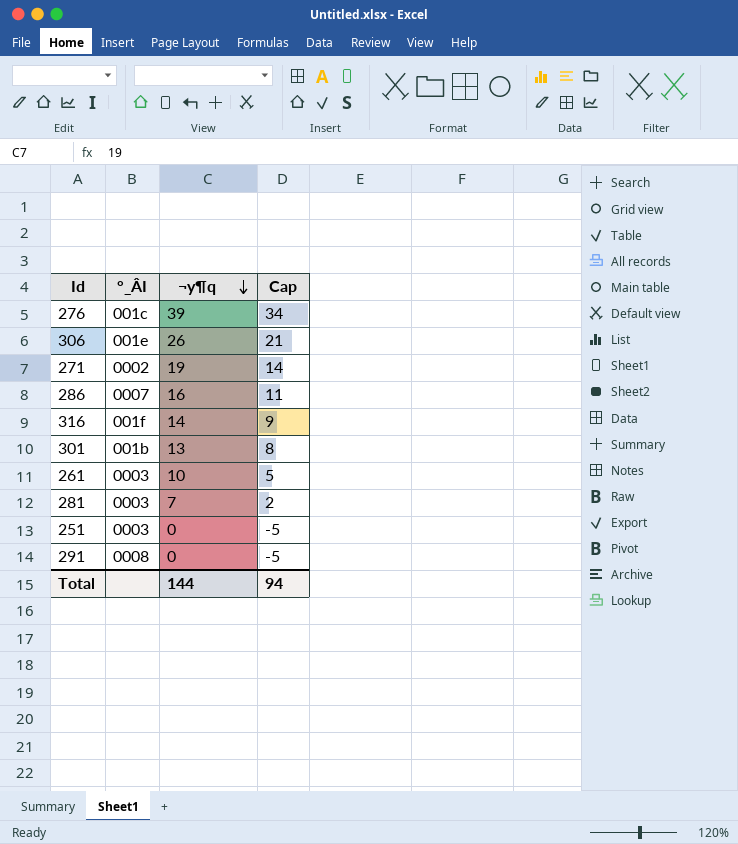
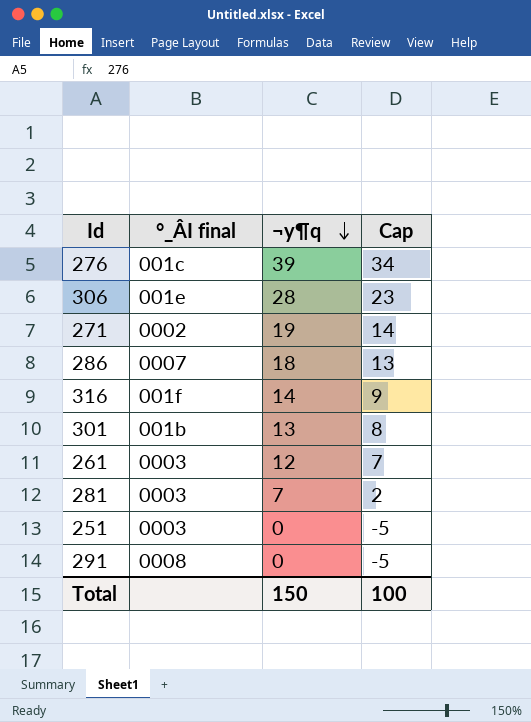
column name: °_ÂI -> °_ÂI final
306 | ¬y¶q: 26 -> 28
306 | Cap: 21 -> 23
286 | ¬y¶q: 16 -> 18
286 | Cap: 11 -> 13
261 | ¬y¶q: 10 -> 12
261 | Cap: 5 -> 7
Total | ¬y¶q: 144 -> 150
Total | Cap: 94 -> 100

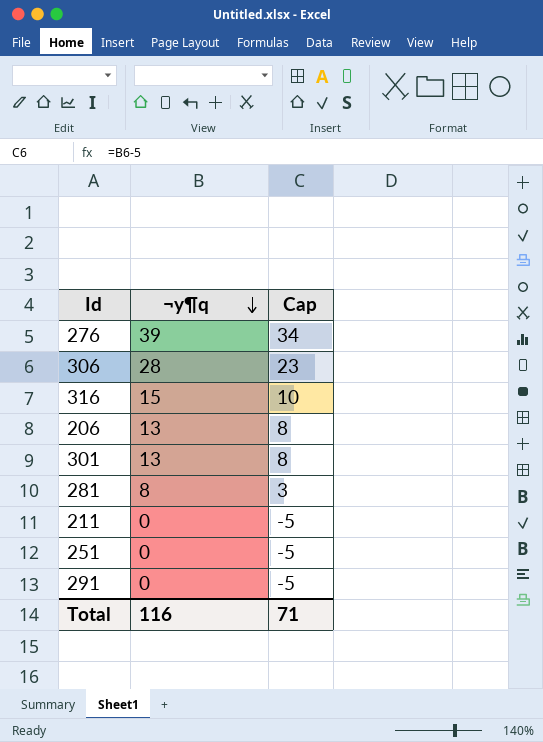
column °_ÂI final | position: 2 -> none
row 271: 0002 | 19 | 14 -> none
row 286: 0007 | 18 | 13 -> none
row 261: 0003 | 12 | 7 -> none
316 | ¬y¶q: 14 -> 15
316 | Cap: 9 -> 10
row 206: none -> 13 | 8
281 | ¬y¶q: 7 -> 8
281 | Cap: 2 -> 3
row 211: none -> 0 | -5
Total | ¬y¶q: 150 -> 116
Total | Cap: 100 -> 71

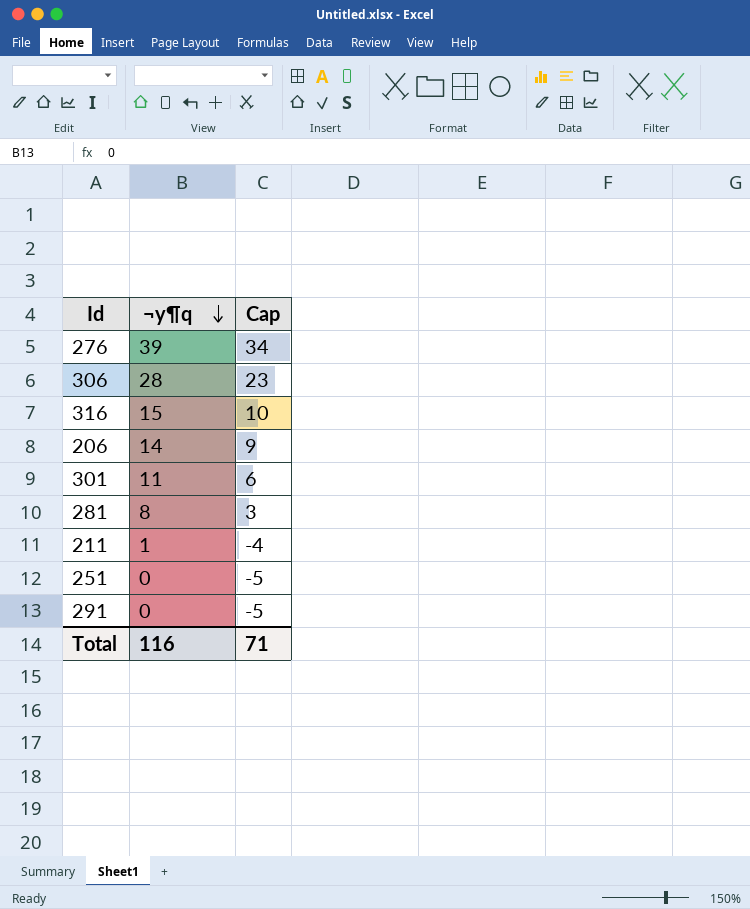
206 | ¬y¶q: 13 -> 14
206 | Cap: 8 -> 9
301 | ¬y¶q: 13 -> 11
301 | Cap: 8 -> 6
211 | ¬y¶q: 0 -> 1
211 | Cap: -5 -> -4

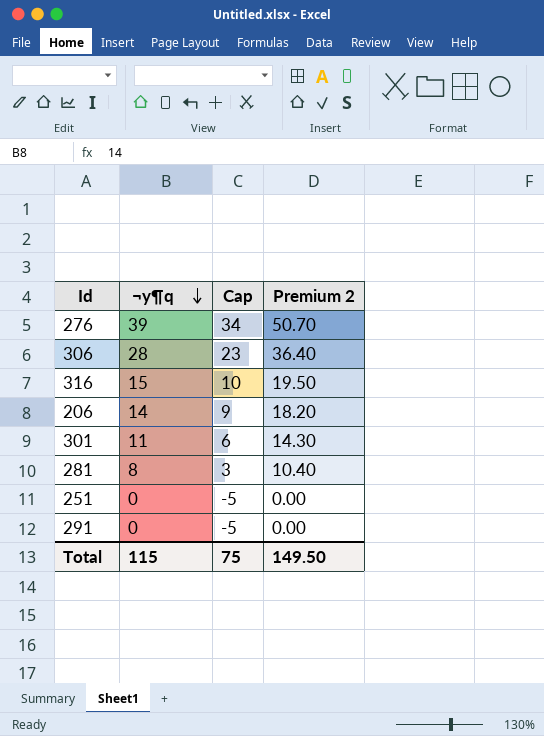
column Premium 2 | formula: none -> [¬y¶q] * 1.3
row 211: 1 | -4 -> none
Total | ¬y¶q: 116 -> 115
Total | Cap: 71 -> 75

